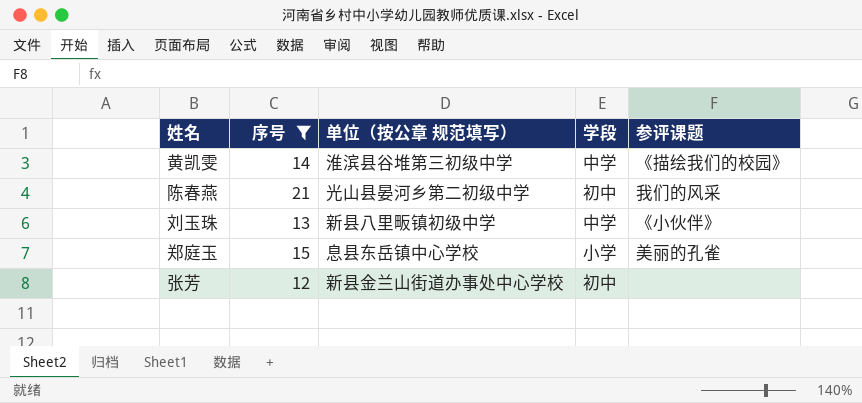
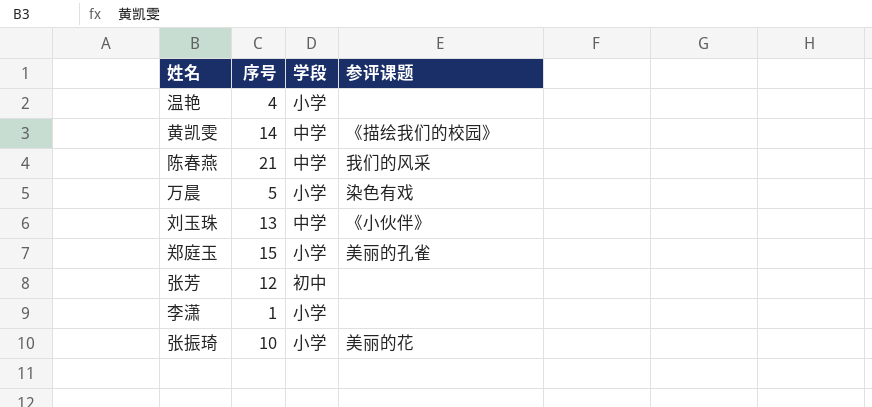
filter: 序号 >= 12 -> none
column 单位（按公章 规范填写） | position: 3 -> none
陈春燕 | 学段: 初中 -> 中学

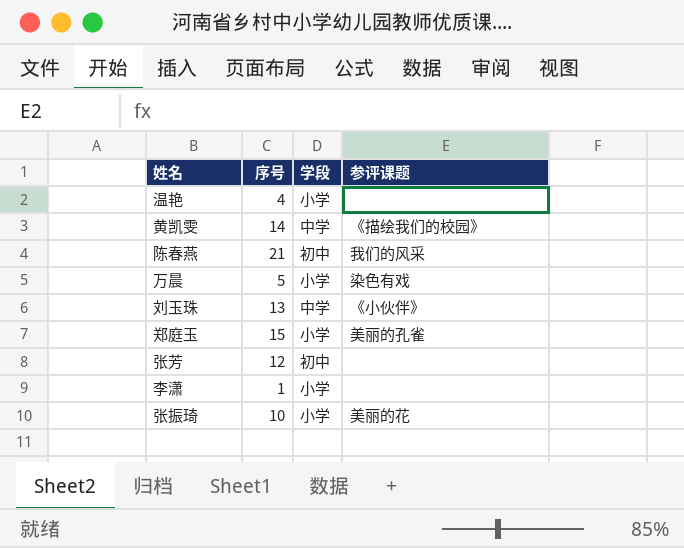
陈春燕 | 学段: 中学 -> 初中

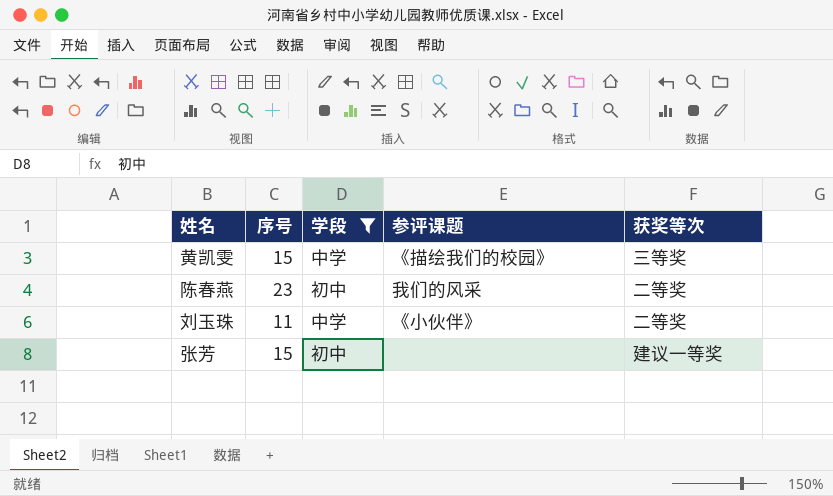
filter: none -> 学段 != 小学
column 获奖等次 | position: none -> 5
黄凯雯 | 序号: 14 -> 15
陈春燕 | 序号: 21 -> 23
刘玉珠 | 序号: 13 -> 11
张芳 | 序号: 12 -> 15

